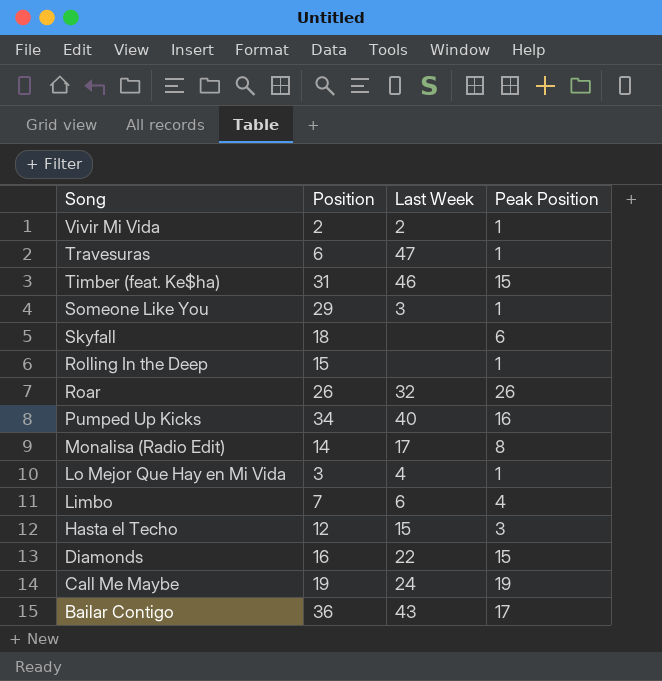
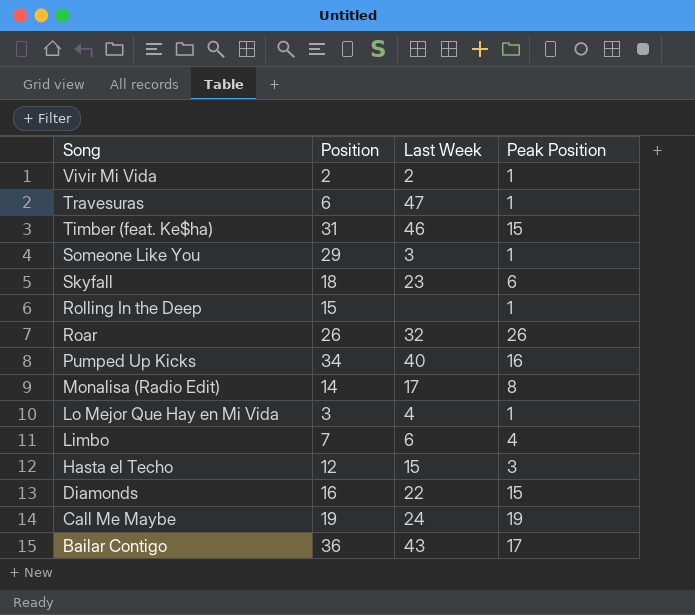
Skyfall | Last Week: none -> 23

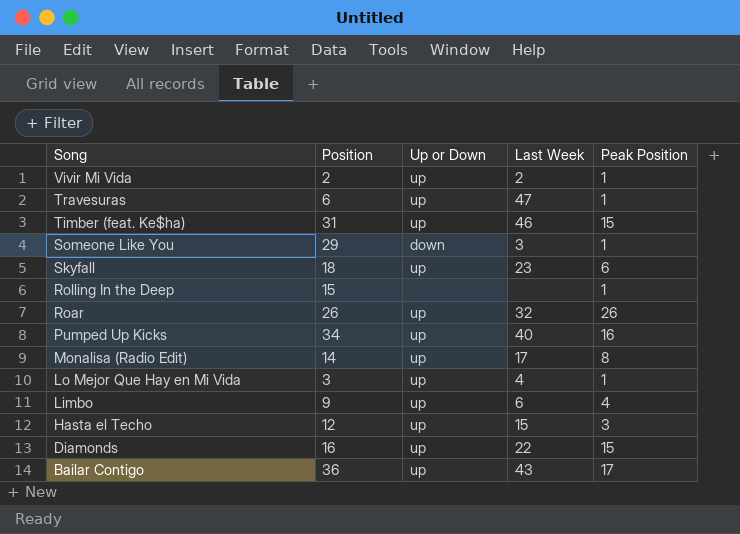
column Up or Down | position: none -> 3
row Call Me Maybe: 19 | 24 | 19 -> none
Limbo | Position: 7 -> 9

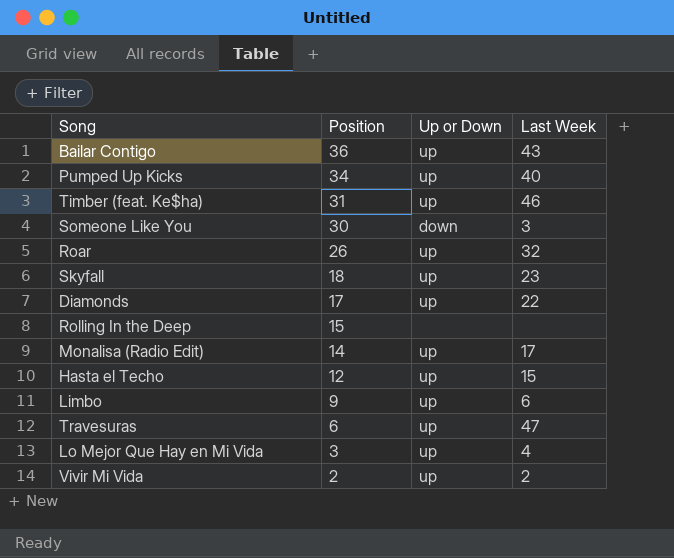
row order: Song descending -> Position descending
column Peak Position | position: 5 -> none
Someone Like You | Position: 29 -> 30
Diamonds | Position: 16 -> 17

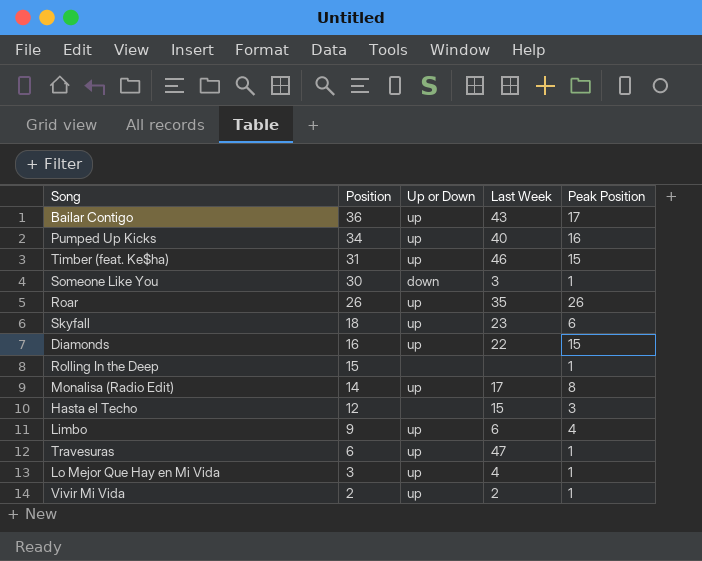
column Peak Position | position: none -> 5
Roar | Last Week: 32 -> 35
Diamonds | Position: 17 -> 16
Hasta el Techo | Up or Down: up -> none

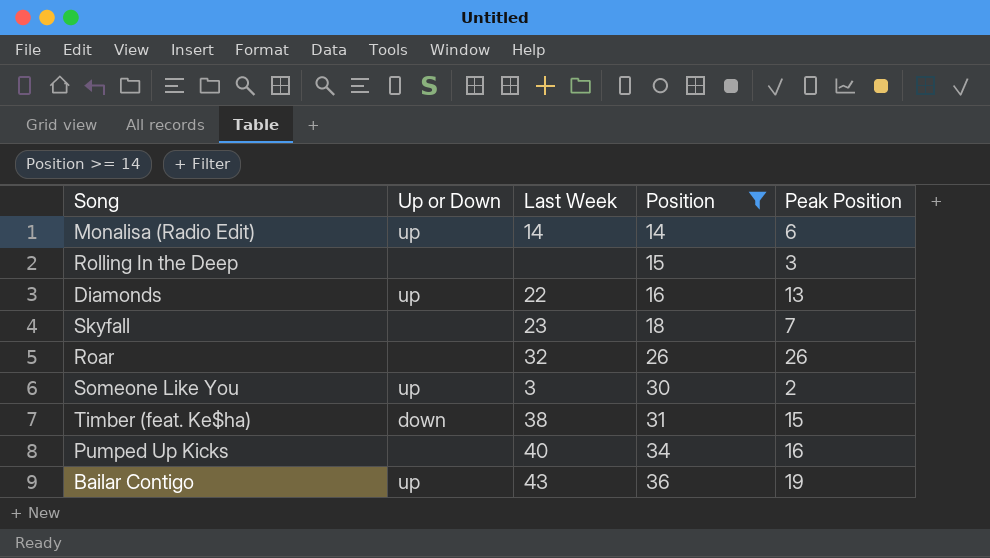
filter: none -> Position >= 14
row order: Position descending -> Position ascending
column Position | position: 2 -> 4
Monalisa (Radio Edit) | Last Week: 17 -> 14
Monalisa (Radio Edit) | Peak Position: 8 -> 6
Rolling In the Deep | Peak Position: 1 -> 3
Diamonds | Peak Position: 15 -> 13
Skyfall | Up or Down: up -> none
Skyfall | Peak Position: 6 -> 7
Roar | Up or Down: up -> none
Roar | Last Week: 35 -> 32
Someone Like You | Up or Down: down -> up
Someone Like You | Peak Position: 1 -> 2
Timber (feat. Ke$ha) | Up or Down: up -> down
Timber (feat. Ke$ha) | Last Week: 46 -> 38
Pumped Up Kicks | Up or Down: up -> none
Bailar Contigo | Peak Position: 17 -> 19

